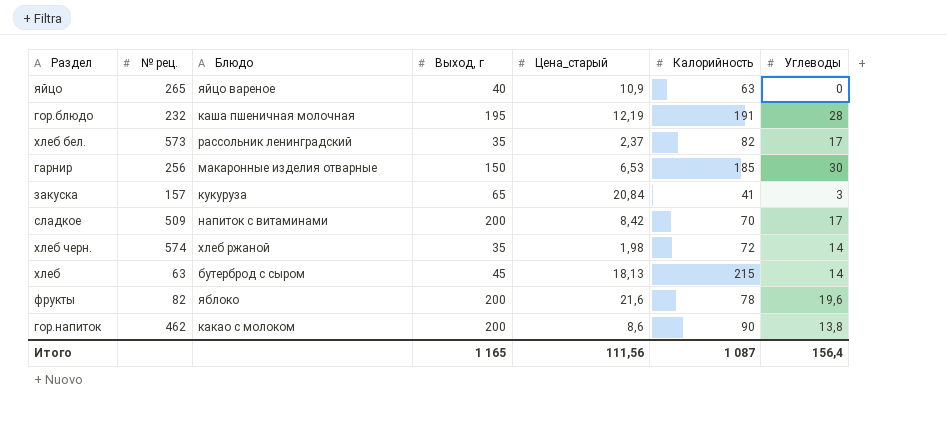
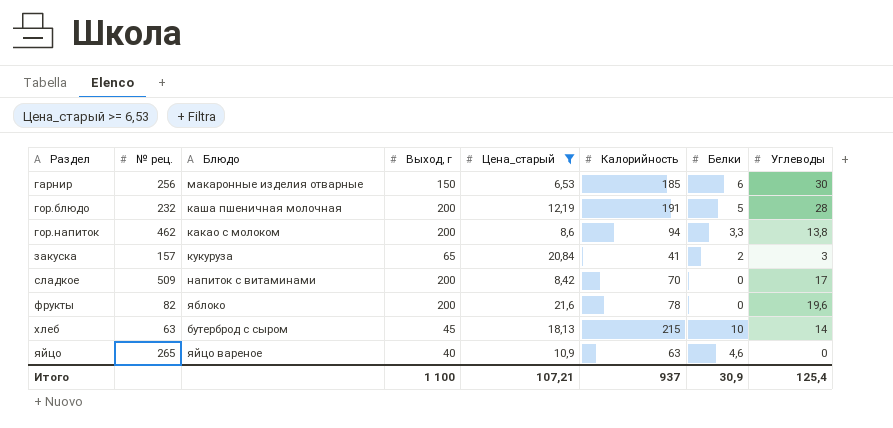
filter: none -> Цена_старый >= 6,53
row order: none -> Раздел ascending
column Белки | position: none -> 7
гор.блюдо | Выход, г: 195 -> 200
гор.напиток | Калорийность: 90 -> 94
Итого | Выход, г: 1 165 -> 1 100
Итого | Цена_старый: 111,56 -> 107,21
Итого | Калорийность: 1 087 -> 937
Итого | Углеводы: 156,4 -> 125,4

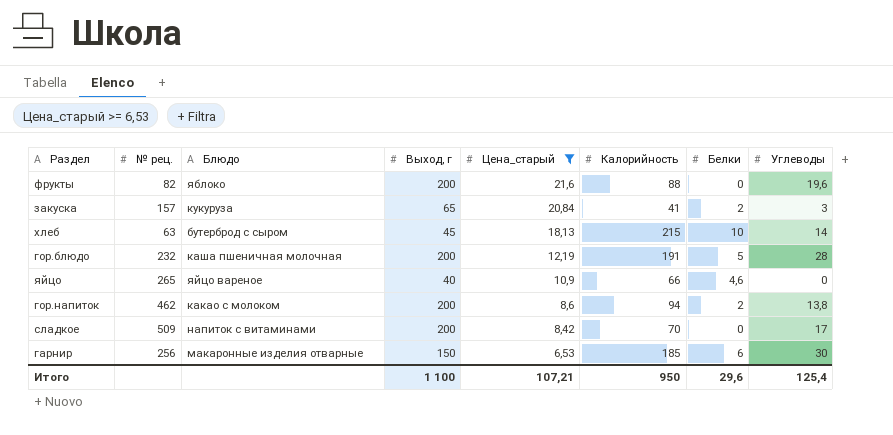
row order: Раздел ascending -> Цена_старый descending
фрукты | Калорийность: 78 -> 88
яйцо | Калорийность: 63 -> 66
гор.напиток | Белки: 3,3 -> 2
Итого | Калорийность: 937 -> 950
Итого | Белки: 30,9 -> 29,6

